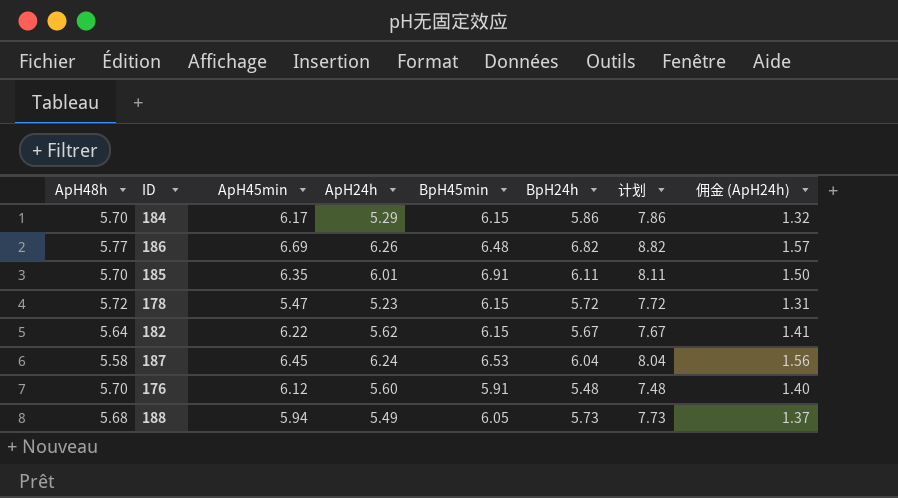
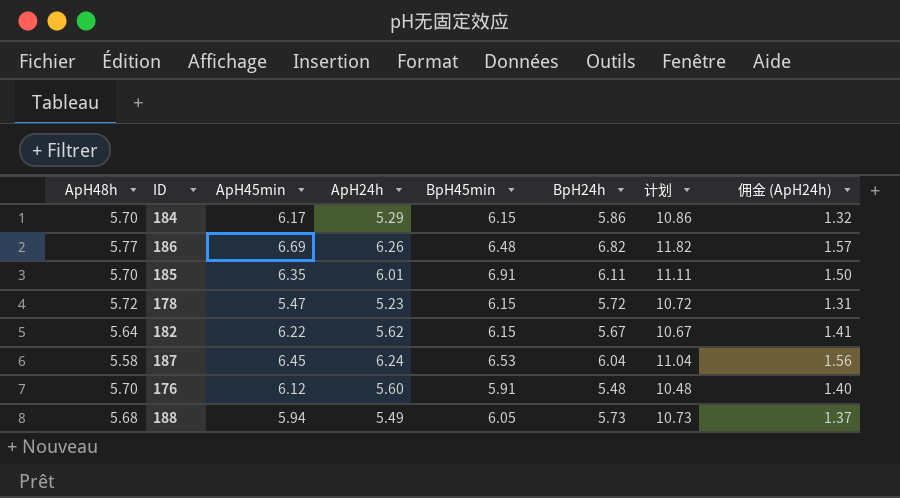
column 计划 | formula: [BpH24h] + 2 -> [BpH24h] + 5

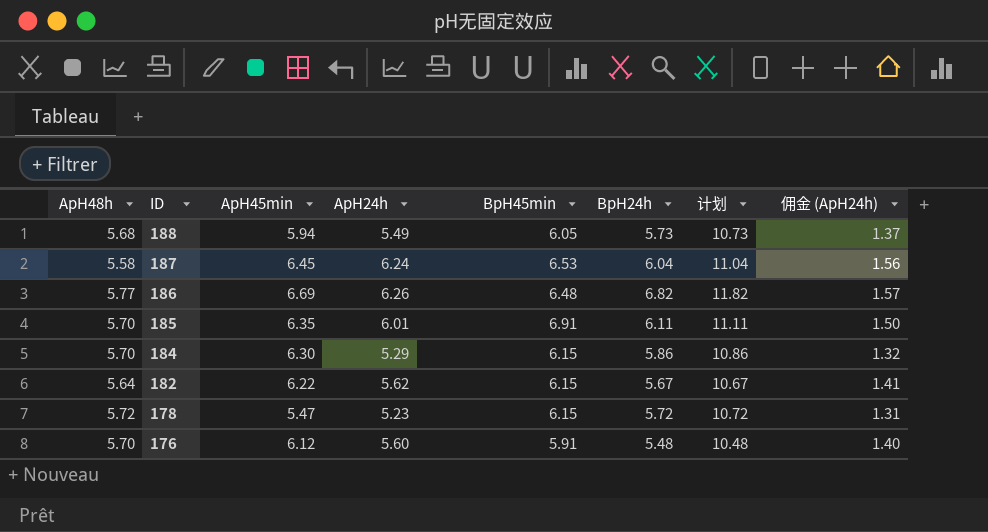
row order: none -> ID descending
184 | ApH45min: 6.17 -> 6.30

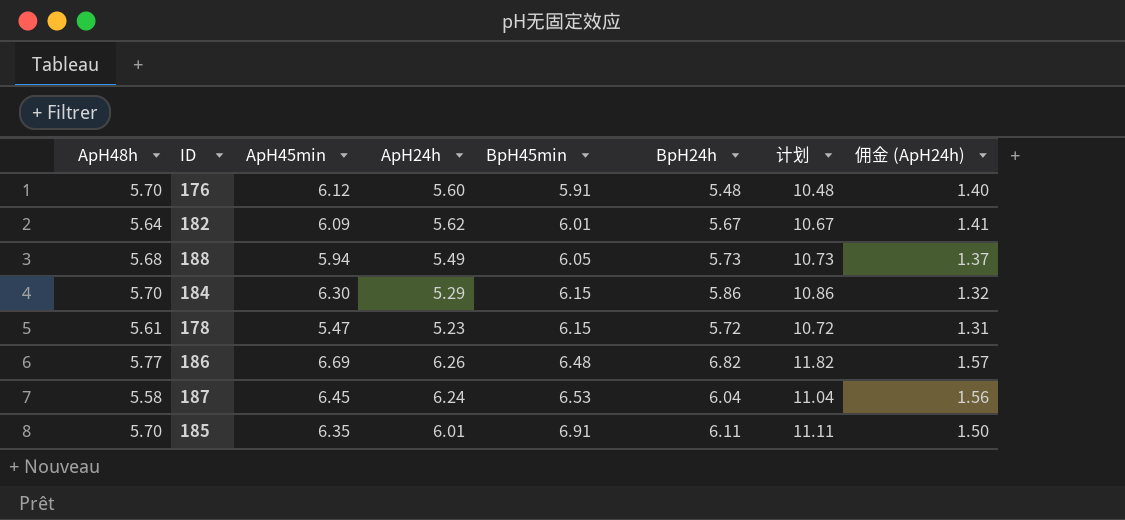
row order: ID descending -> BpH45min ascending
182 | ApH45min: 6.22 -> 6.09
182 | BpH45min: 6.15 -> 6.01
178 | ApH48h: 5.72 -> 5.61

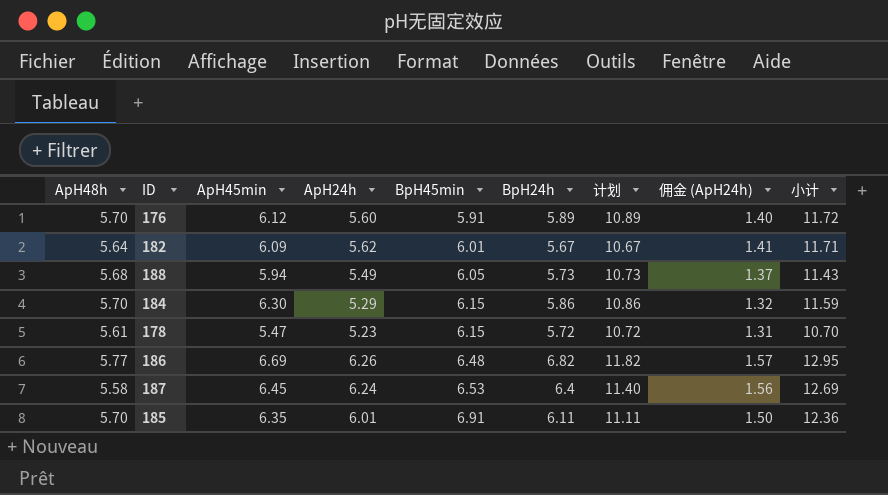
column 小计 | formula: none -> [ApH45min] + [ApH24h]
176 | BpH24h: 5.48 -> 5.89
176 | 计划: 10.48 -> 10.89
187 | BpH24h: 6.04 -> 6.4
187 | 计划: 11.04 -> 11.40

